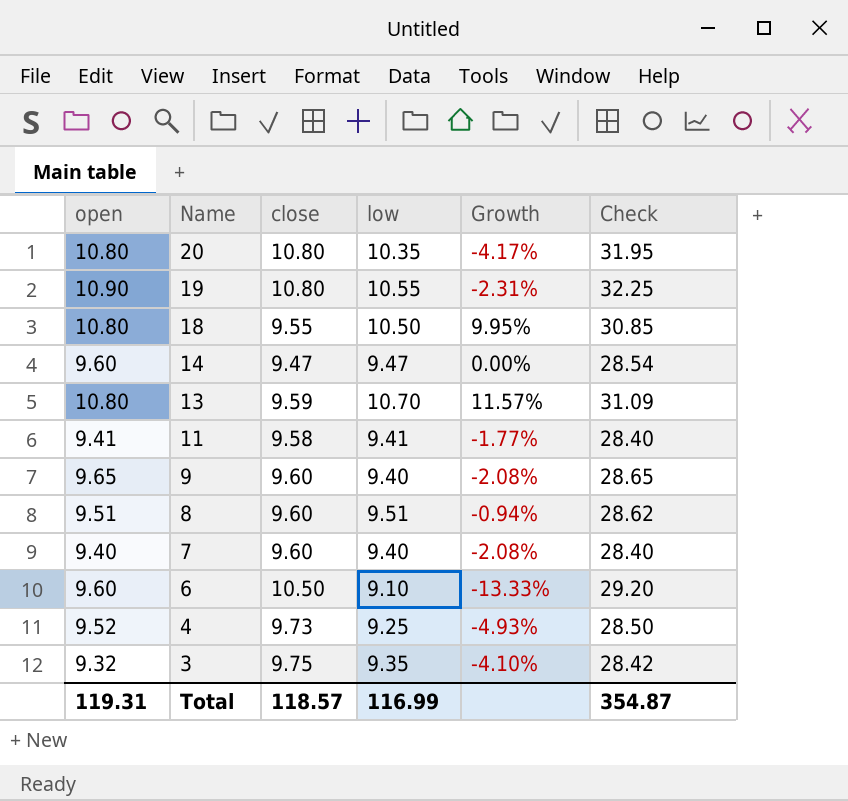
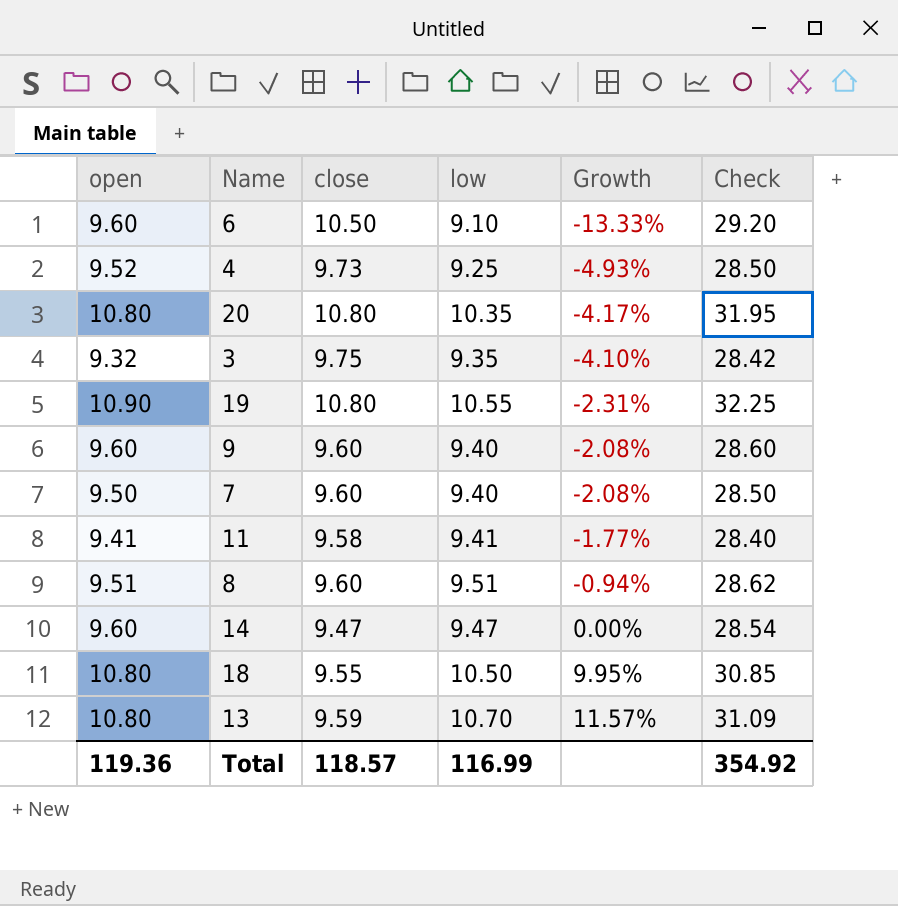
row order: Name descending -> Growth ascending
9 | open: 9.65 -> 9.60
9 | Check: 28.65 -> 28.60
7 | open: 9.40 -> 9.50
7 | Check: 28.40 -> 28.50
Total | open: 119.31 -> 119.36
Total | Check: 354.87 -> 354.92

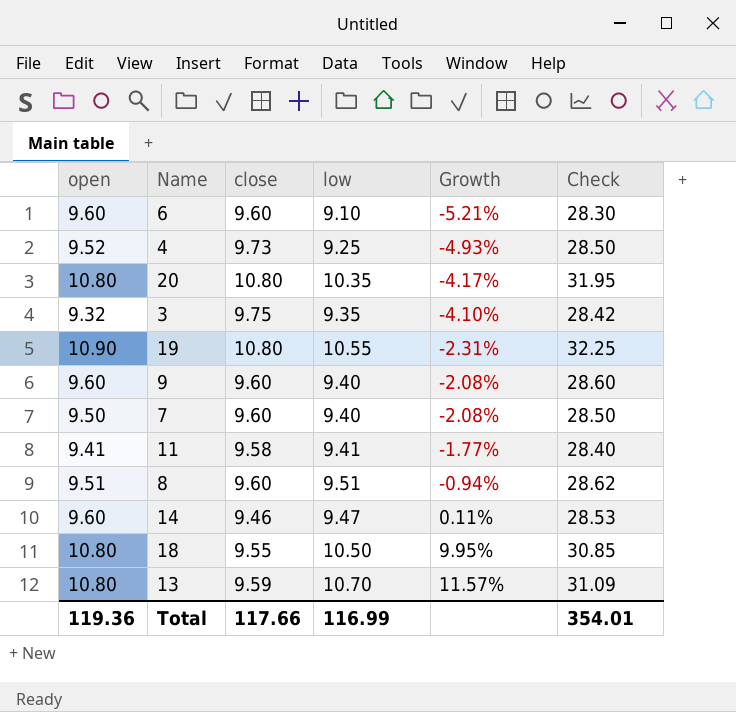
6 | close: 10.50 -> 9.60
6 | Growth: -13.33% -> -5.21%
6 | Check: 29.20 -> 28.30
14 | close: 9.47 -> 9.46
14 | Growth: 0.00% -> 0.11%
14 | Check: 28.54 -> 28.53
Total | close: 118.57 -> 117.66
Total | Check: 354.92 -> 354.01

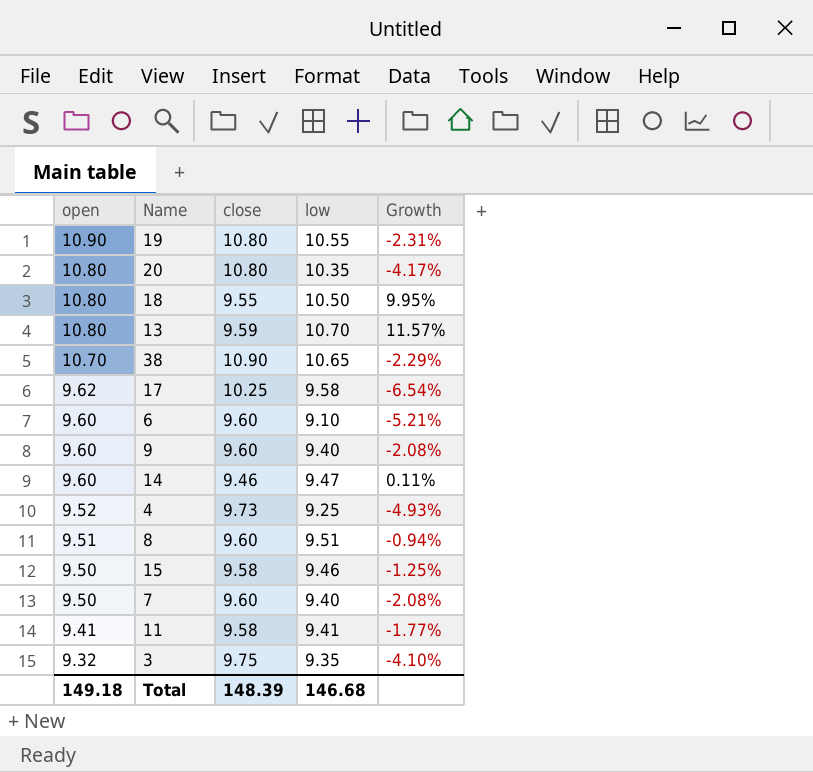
row order: Growth ascending -> open descending
column Check | formula: [open] + [close] + [low] -> none
row 38: none -> 10.70 | 10.90 | 10.65 | -2.29%
row 17: none -> 9.62 | 10.25 | 9.58 | -6.54%
row 15: none -> 9.50 | 9.58 | 9.46 | -1.25%
Total | open: 119.36 -> 149.18
Total | close: 117.66 -> 148.39
Total | low: 116.99 -> 146.68

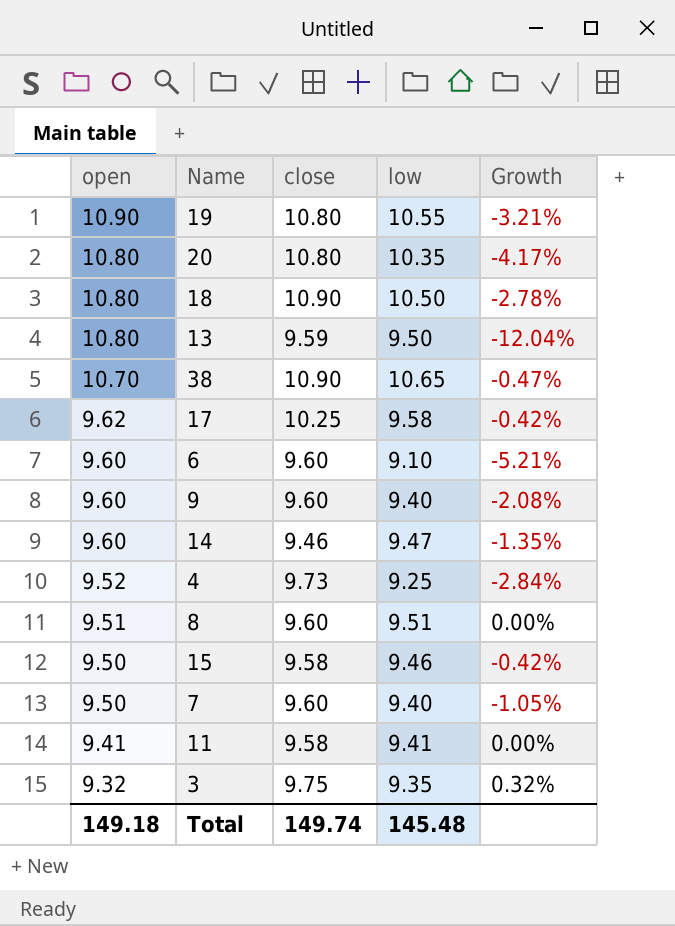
column Growth | formula: ([low] - [close]) / [close] -> ([low] - [open]) / [open]
18 | close: 9.55 -> 10.90
13 | low: 10.70 -> 9.50
Total | close: 148.39 -> 149.74
Total | low: 146.68 -> 145.48

